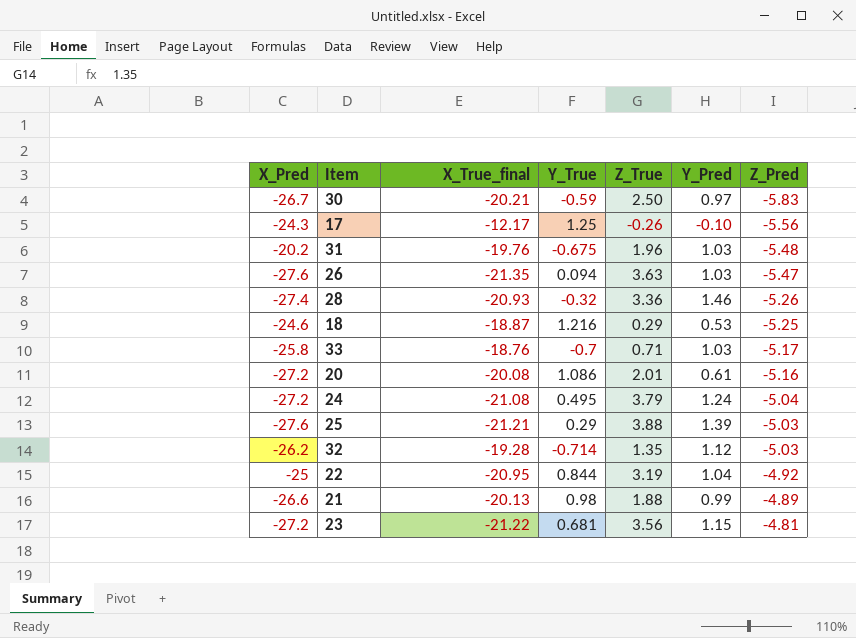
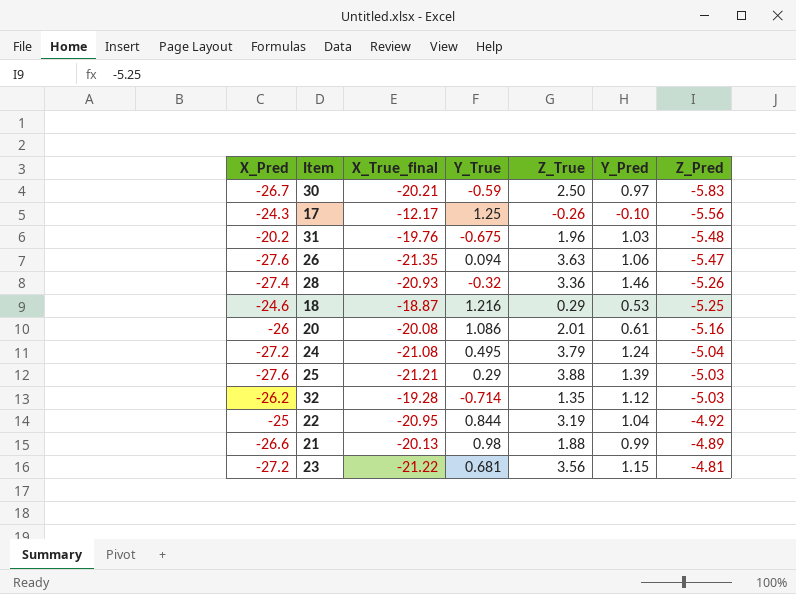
row 33: -25.8 | -18.76 | -0.7 | 0.71 | 1.03 | -5.17 -> none
26 | Y_Pred: 1.03 -> 1.06
20 | X_Pred: -27.2 -> -26

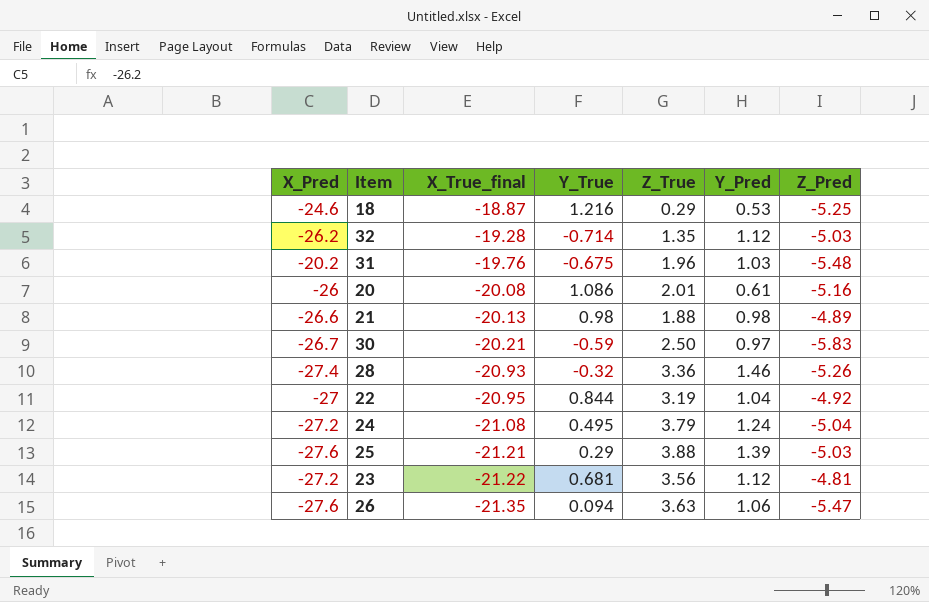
row order: Z_Pred ascending -> X_True_final descending
row 17: -24.3 | -12.17 | 1.25 | -0.26 | -0.10 | -5.56 -> none
21 | Y_Pred: 0.99 -> 0.98
22 | X_Pred: -25 -> -27
23 | Y_Pred: 1.15 -> 1.12

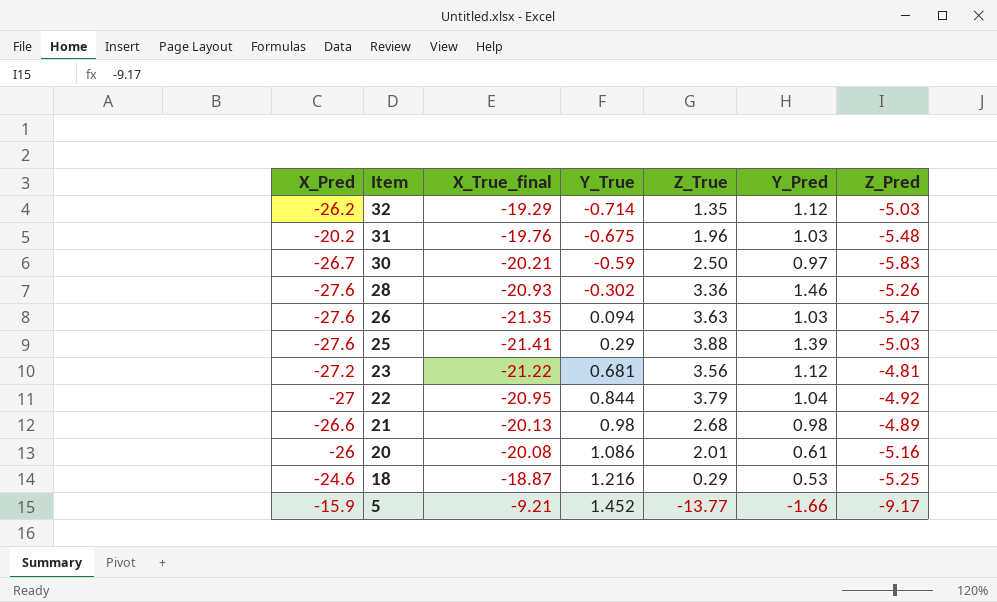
row order: X_True_final descending -> Item descending
row 24: -27.2 | -21.08 | 0.495 | 3.79 | 1.24 | -5.04 -> none
32 | X_True_final: -19.28 -> -19.29
28 | X_Pred: -27.4 -> -27.6
28 | Y_True: -0.32 -> -0.302
26 | Y_Pred: 1.06 -> 1.03
25 | X_True_final: -21.21 -> -21.41
22 | Z_True: 3.19 -> 3.79
21 | Z_True: 1.88 -> 2.68
row 5: none -> -15.9 | -9.21 | 1.452 | -13.77 | -1.66 | -9.17

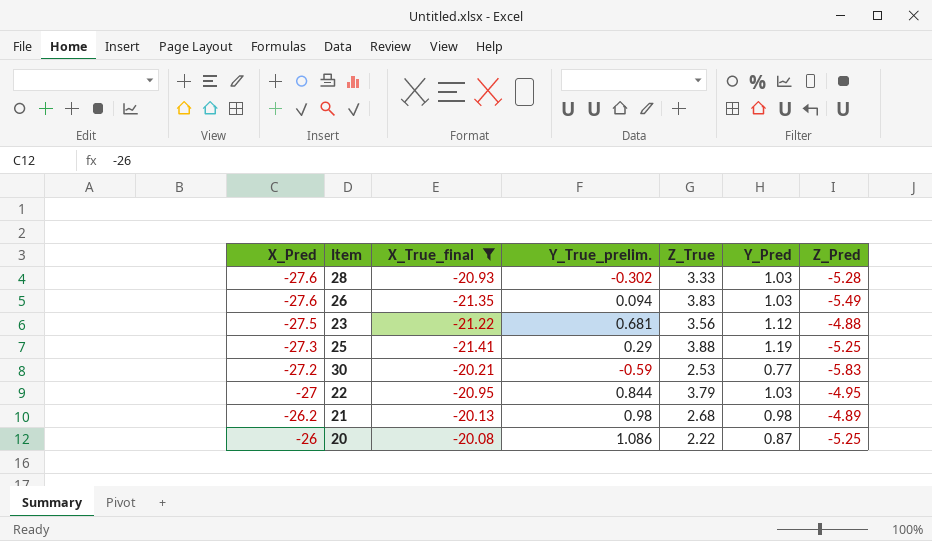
filter: none -> X_True_final <= -20.08
row order: Item descending -> X_Pred ascending
column name: Y_True -> Y_True_prelim.
28 | Z_True: 3.36 -> 3.33
28 | Y_Pred: 1.46 -> 1.03
28 | Z_Pred: -5.26 -> -5.28
26 | Z_True: 3.63 -> 3.83
26 | Z_Pred: -5.47 -> -5.49
23 | X_Pred: -27.2 -> -27.5
23 | Z_Pred: -4.81 -> -4.88
25 | X_Pred: -27.6 -> -27.3
25 | Y_Pred: 1.39 -> 1.19
25 | Z_Pred: -5.03 -> -5.25
30 | X_Pred: -26.7 -> -27.2
30 | Z_True: 2.50 -> 2.53
30 | Y_Pred: 0.97 -> 0.77
22 | Y_Pred: 1.04 -> 1.03
22 | Z_Pred: -4.92 -> -4.95
21 | X_Pred: -26.6 -> -26.2
20 | Z_True: 2.01 -> 2.22
20 | Y_Pred: 0.61 -> 0.87
20 | Z_Pred: -5.16 -> -5.25

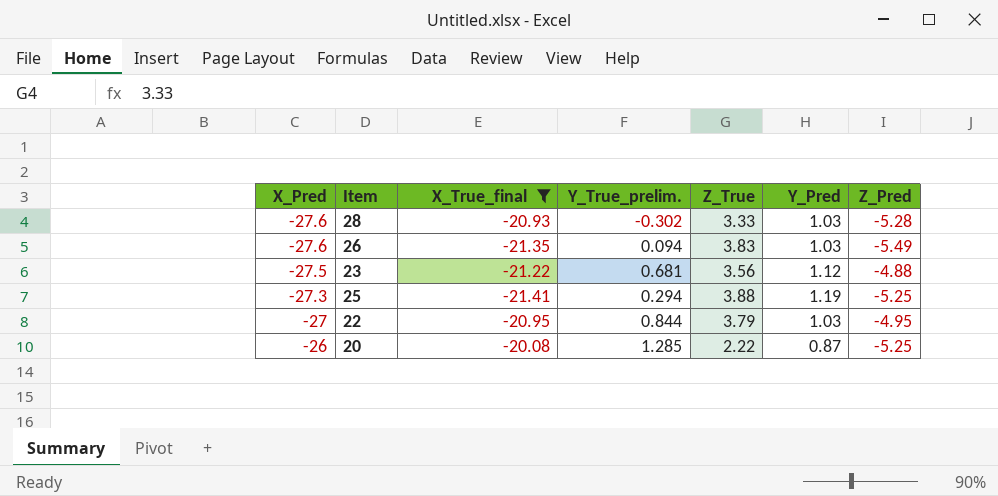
row 30: -27.2 | -20.21 | -0.59 | 2.53 | 0.77 | -5.83 -> none
row 21: -26.2 | -20.13 | 0.98 | 2.68 | 0.98 | -4.89 -> none
25 | Y_True_prelim.: 0.29 -> 0.294
20 | Y_True_prelim.: 1.086 -> 1.285

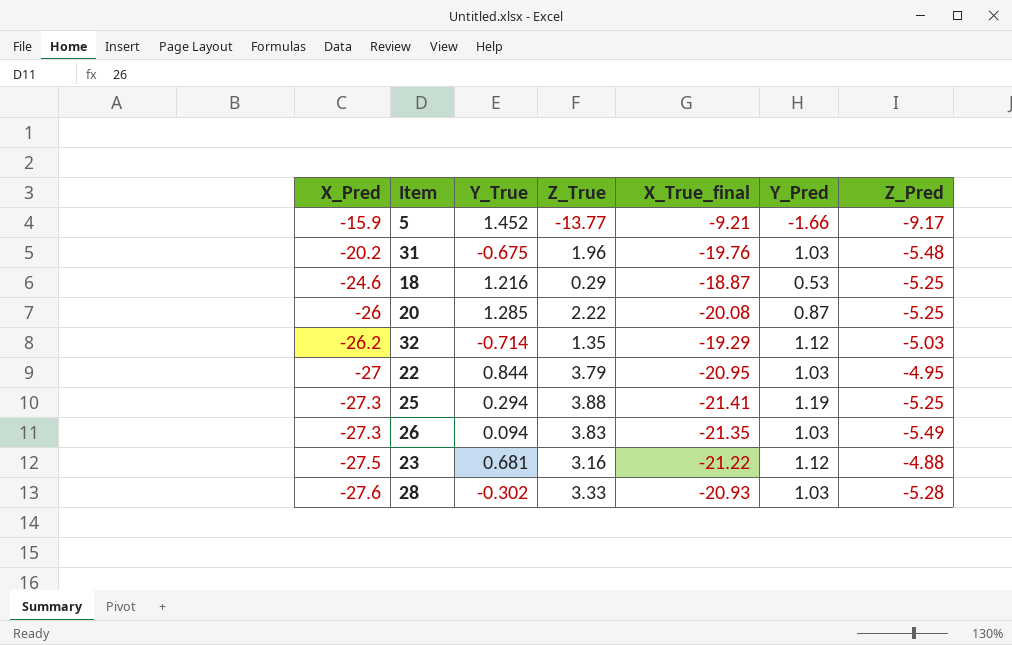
filter: X_True_final <= -20.08 -> none
row order: X_Pred ascending -> X_Pred descending
column name: Y_True_prelim. -> Y_True
column X_True_final | position: 3 -> 5
26 | X_Pred: -27.6 -> -27.3
23 | Z_True: 3.56 -> 3.16

